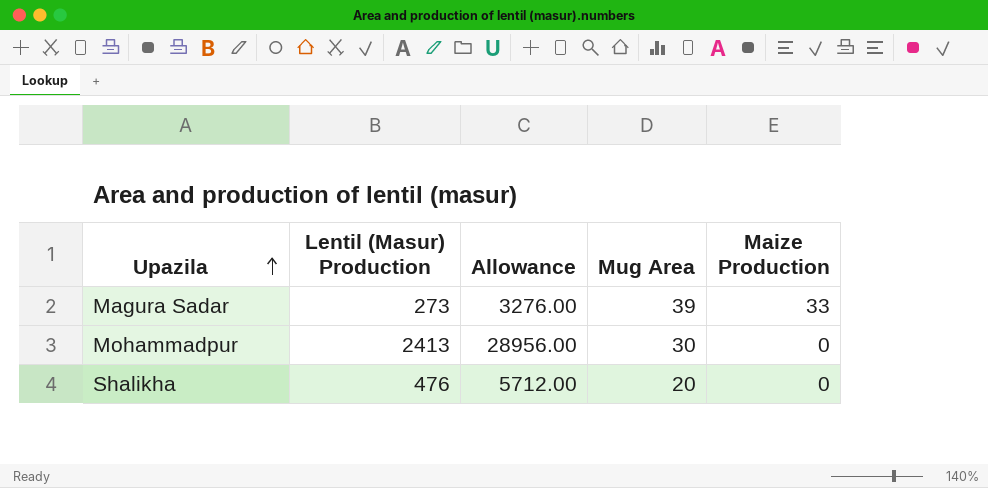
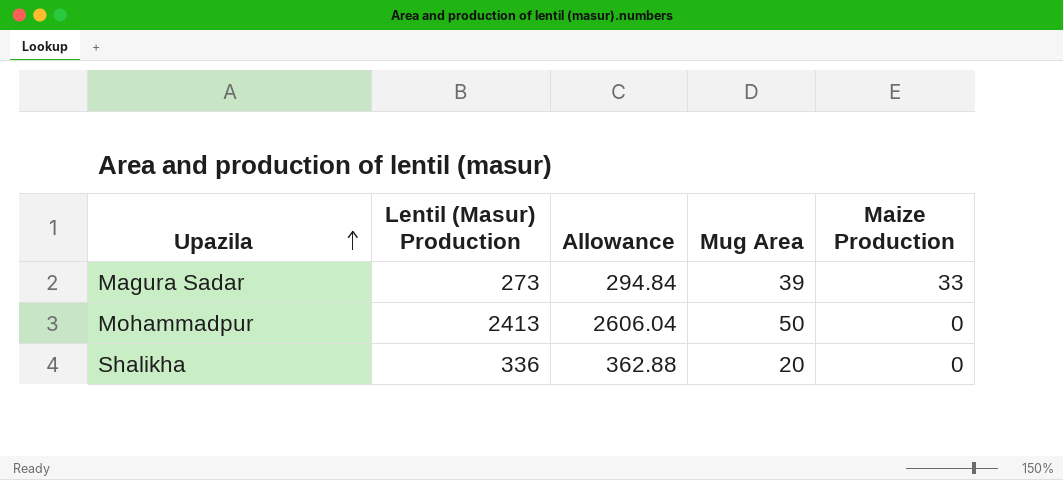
column Allowance | formula: [Lentil (Masur) Production] * 12 -> [Lentil (Masur) Production] * 1.08
Mohammadpur | Mug Area: 30 -> 50
Shalikha | Lentil (Masur) Production: 476 -> 336

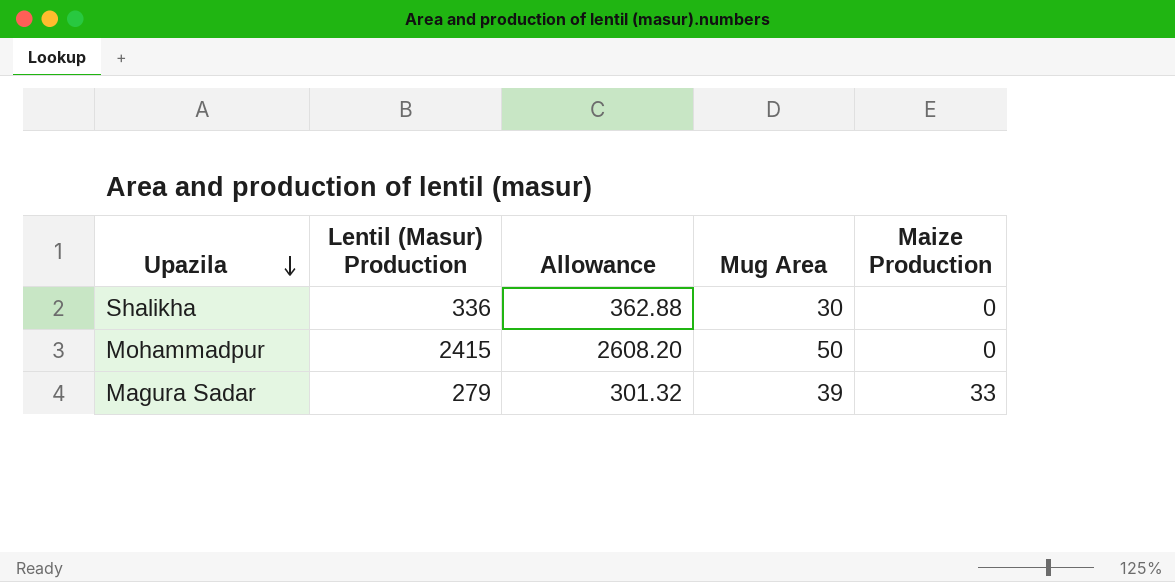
row order: Upazila ascending -> Upazila descending
Shalikha | Mug Area: 20 -> 30
Mohammadpur | Lentil (Masur) Production: 2413 -> 2415
Mohammadpur | Allowance: 2606.04 -> 2608.20
Magura Sadar | Lentil (Masur) Production: 273 -> 279
Magura Sadar | Allowance: 294.84 -> 301.32

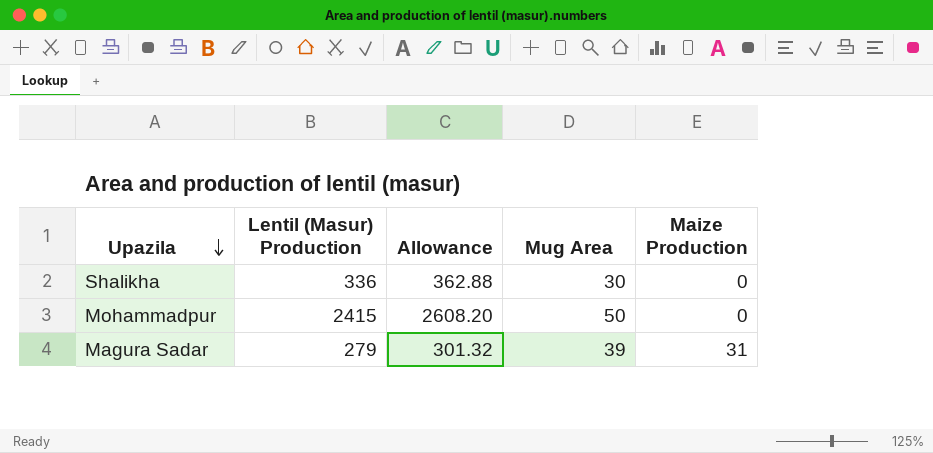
Magura Sadar | Maize Production: 33 -> 31

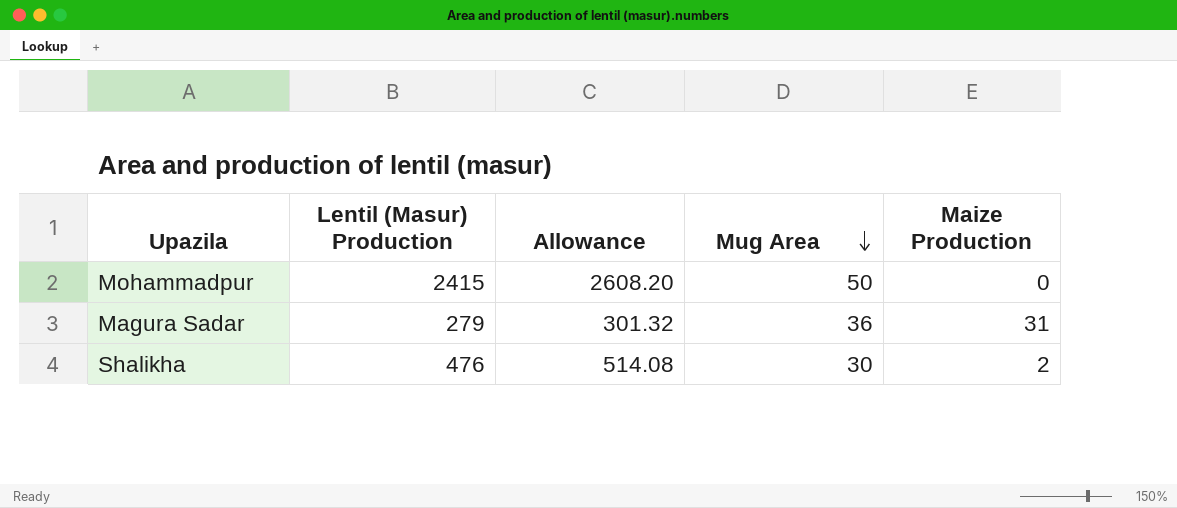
row order: Upazila descending -> Mug Area descending
Magura Sadar | Mug Area: 39 -> 36
Shalikha | Lentil (Masur) Production: 336 -> 476
Shalikha | Allowance: 362.88 -> 514.08
Shalikha | Maize Production: 0 -> 2

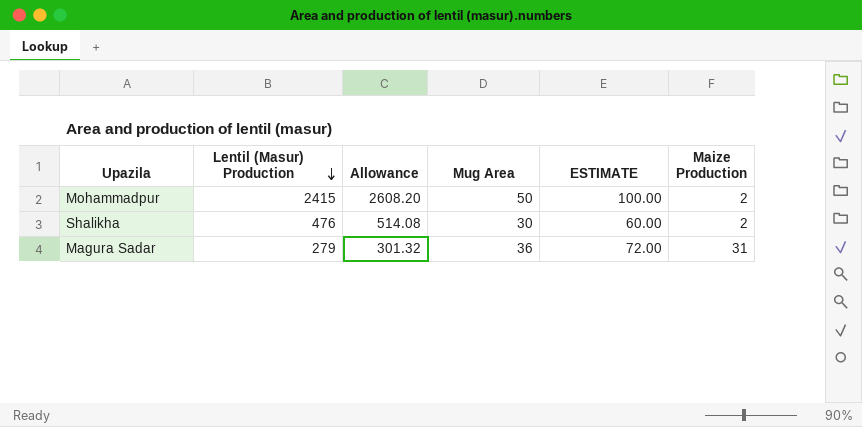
row order: Mug Area descending -> Lentil (Masur) Production descending
column ESTIMATE | formula: none -> [Mug Area] * 2
Mohammadpur | Maize Production: 0 -> 2

